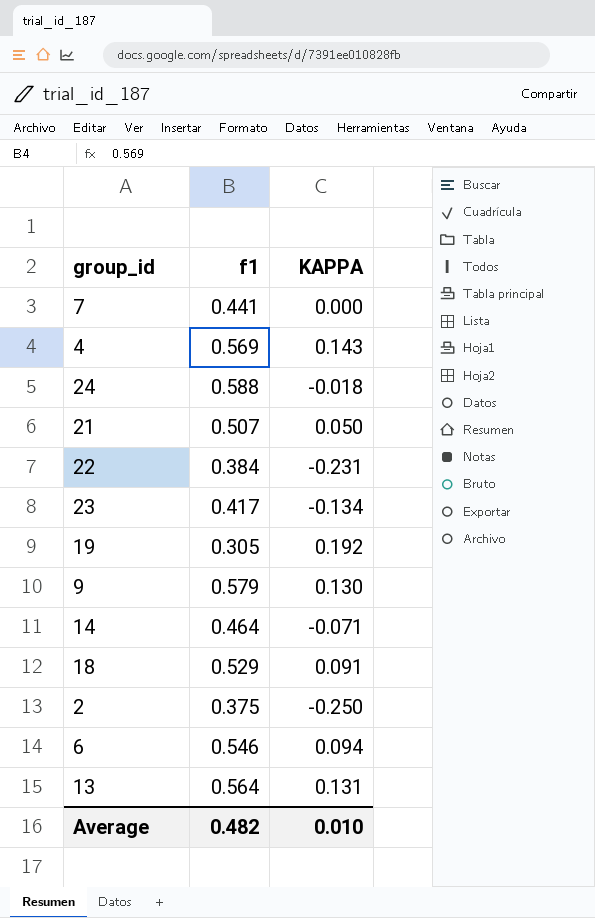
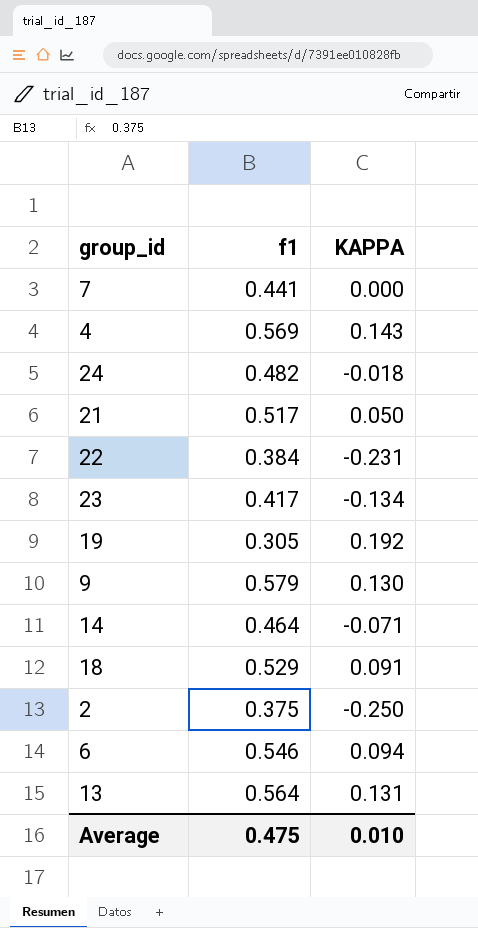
24 | f1: 0.588 -> 0.482
21 | f1: 0.507 -> 0.517
Average | f1: 0.482 -> 0.475

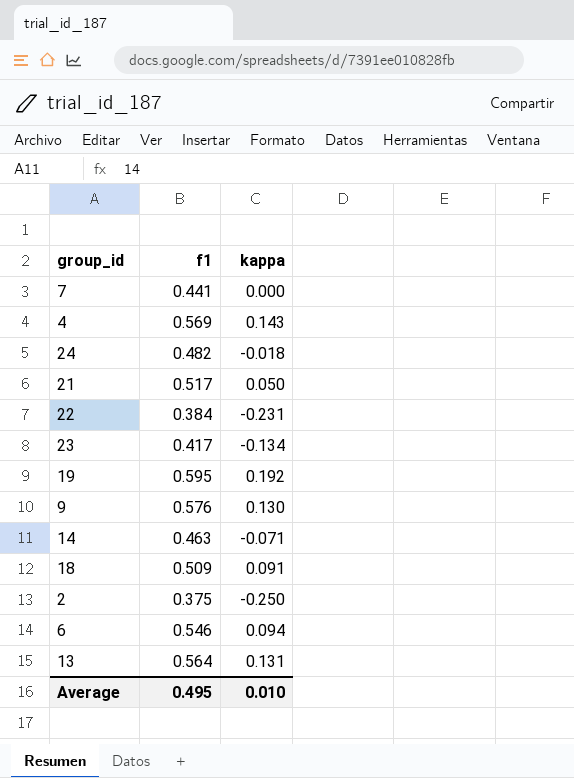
column name: KAPPA -> kappa
19 | f1: 0.305 -> 0.595
9 | f1: 0.579 -> 0.576
14 | f1: 0.464 -> 0.463
18 | f1: 0.529 -> 0.509
Average | f1: 0.475 -> 0.495

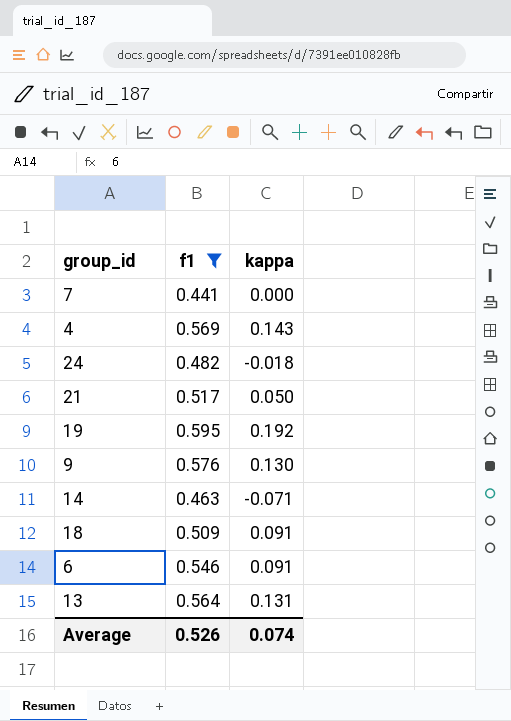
filter: none -> f1 >= 0.441
6 | kappa: 0.094 -> 0.091
Average | f1: 0.495 -> 0.526
Average | kappa: 0.010 -> 0.074

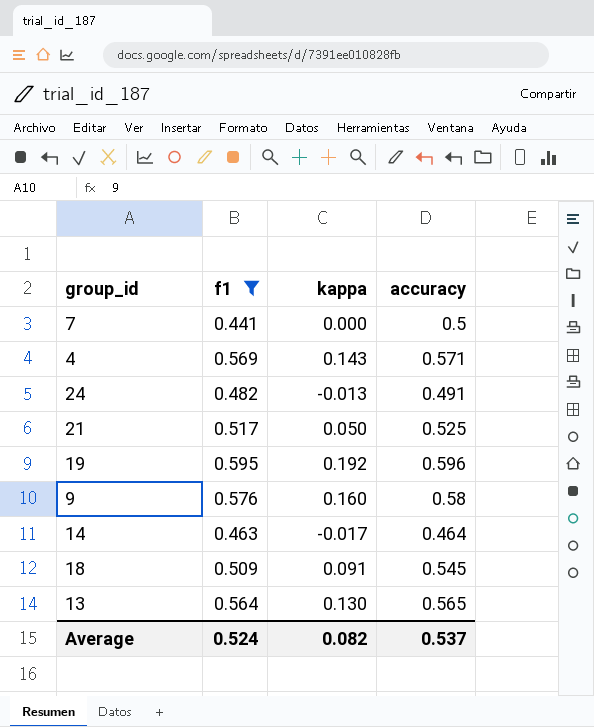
column accuracy | position: none -> 4
row 6: 0.546 | 0.091 -> none
24 | kappa: -0.018 -> -0.013
9 | kappa: 0.130 -> 0.160
14 | kappa: -0.071 -> -0.017
13 | kappa: 0.131 -> 0.130
Average | f1: 0.526 -> 0.524
Average | kappa: 0.074 -> 0.082

